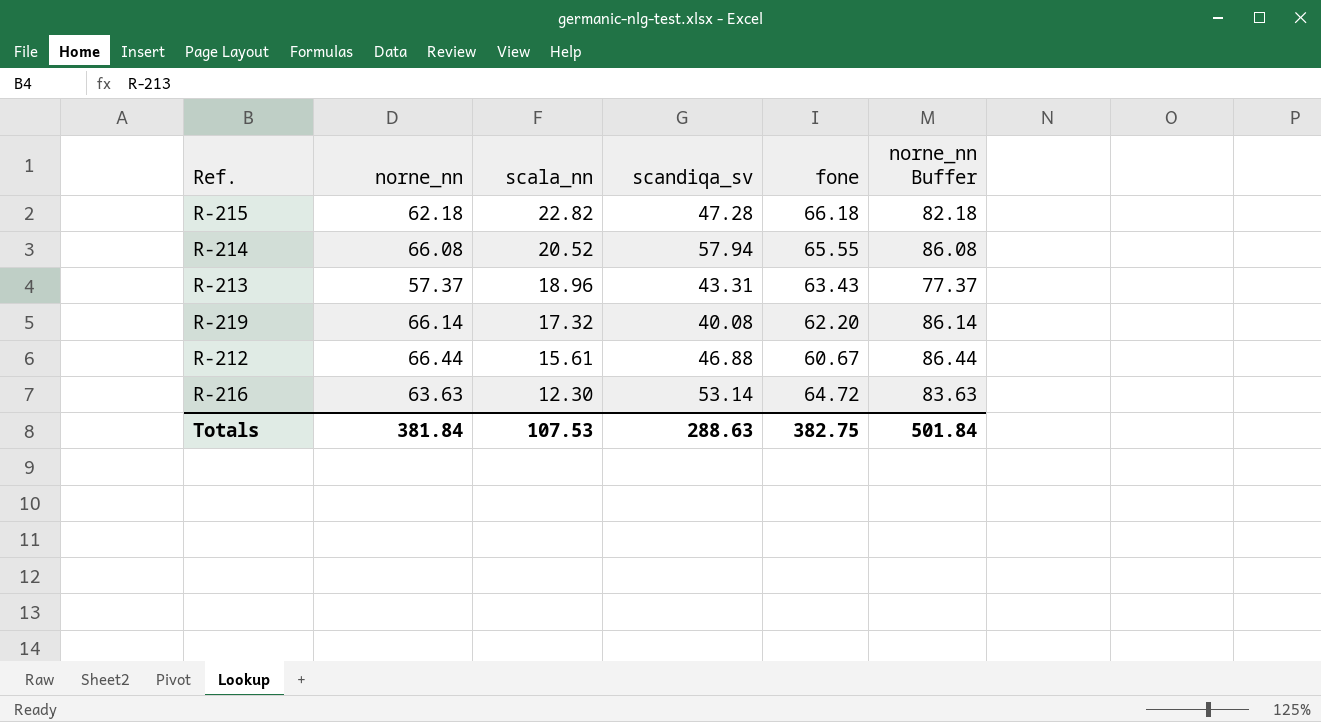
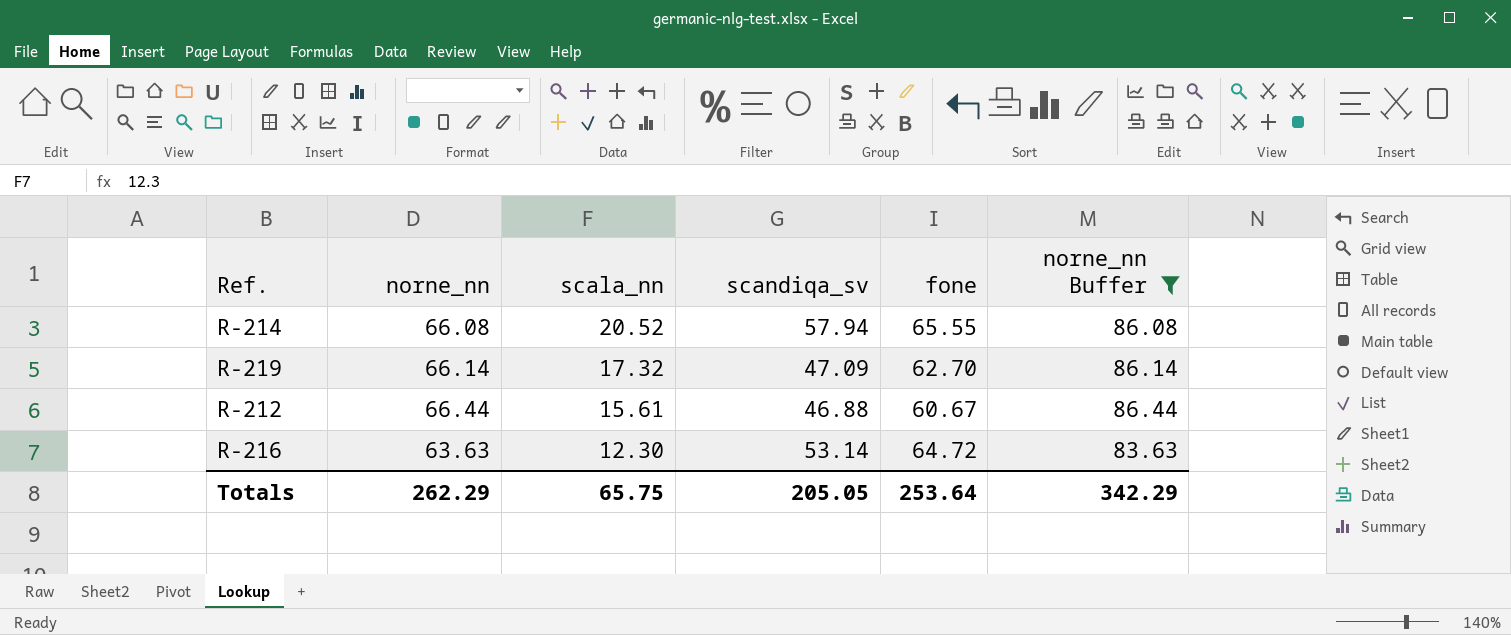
filter: none -> norne_nn Buffer >= 83.63
R-219 | scandiqa_sv: 40.08 -> 47.09
R-219 | fone: 62.20 -> 62.70
Totals | norne_nn: 381.84 -> 262.29
Totals | scala_nn: 107.53 -> 65.75
Totals | scandiqa_sv: 288.63 -> 205.05
Totals | fone: 382.75 -> 253.64
Totals | norne_nn Buffer: 501.84 -> 342.29

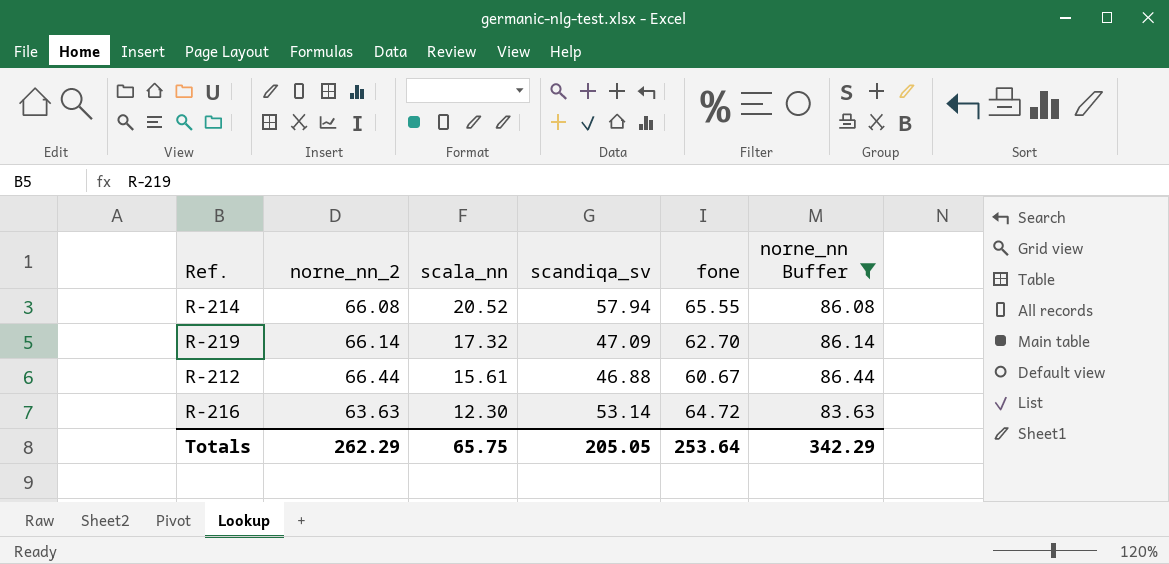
column name: norne_nn -> norne_nn_2

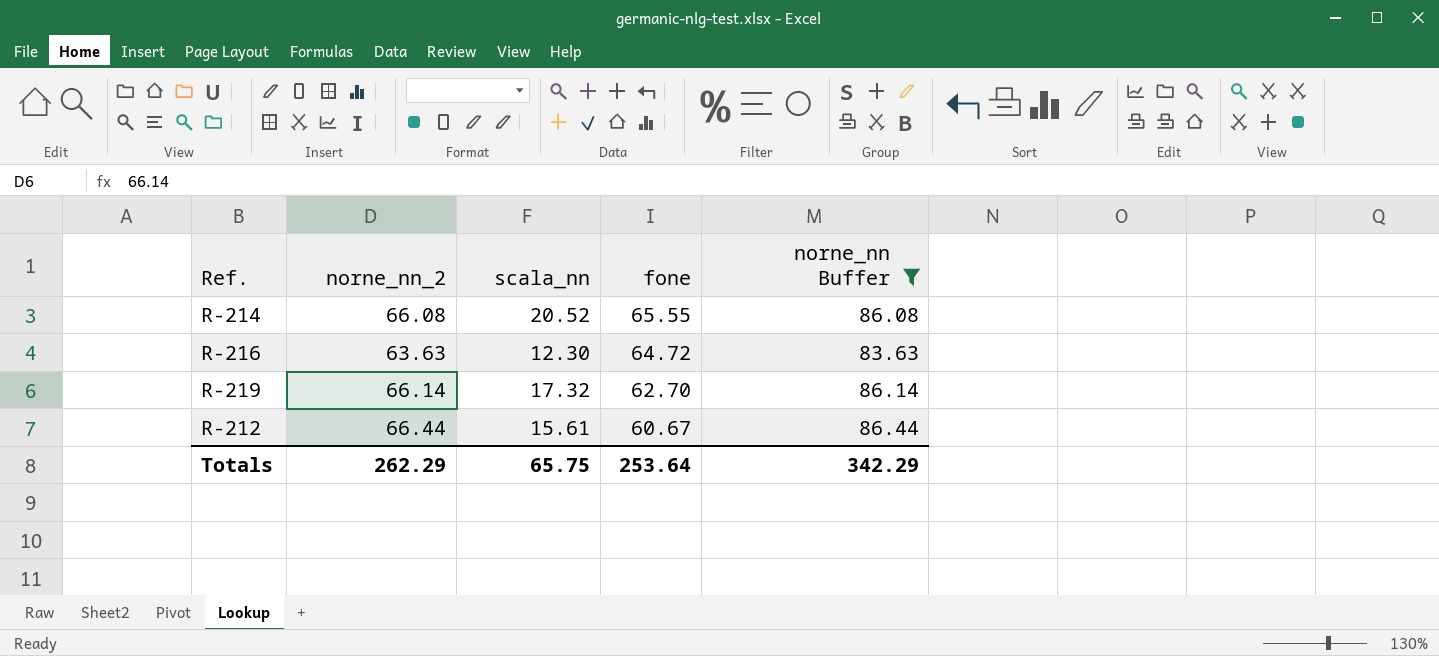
row order: scala_nn descending -> fone descending
column scandiqa_sv | position: 4 -> none

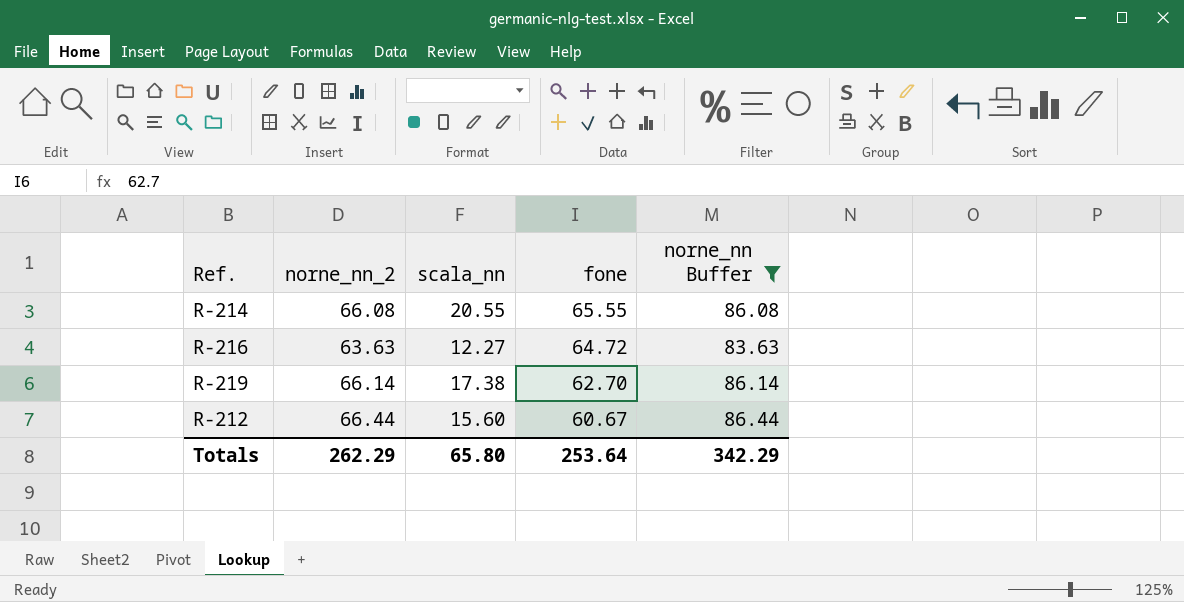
R-214 | scala_nn: 20.52 -> 20.55
R-216 | scala_nn: 12.30 -> 12.27
R-219 | scala_nn: 17.32 -> 17.38
R-212 | scala_nn: 15.61 -> 15.60
Totals | scala_nn: 65.75 -> 65.80

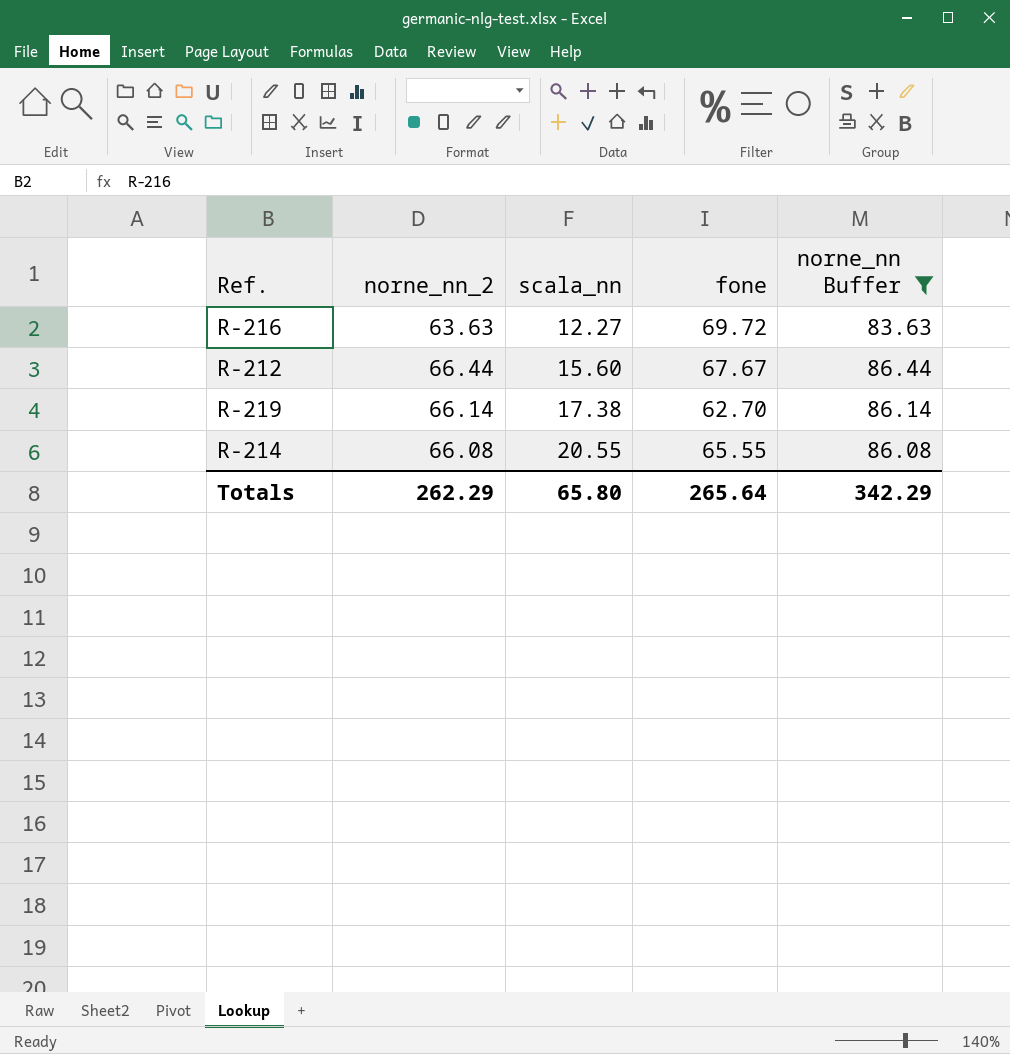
row order: fone descending -> scala_nn ascending
R-216 | fone: 64.72 -> 69.72
R-212 | fone: 60.67 -> 67.67
Totals | fone: 253.64 -> 265.64

